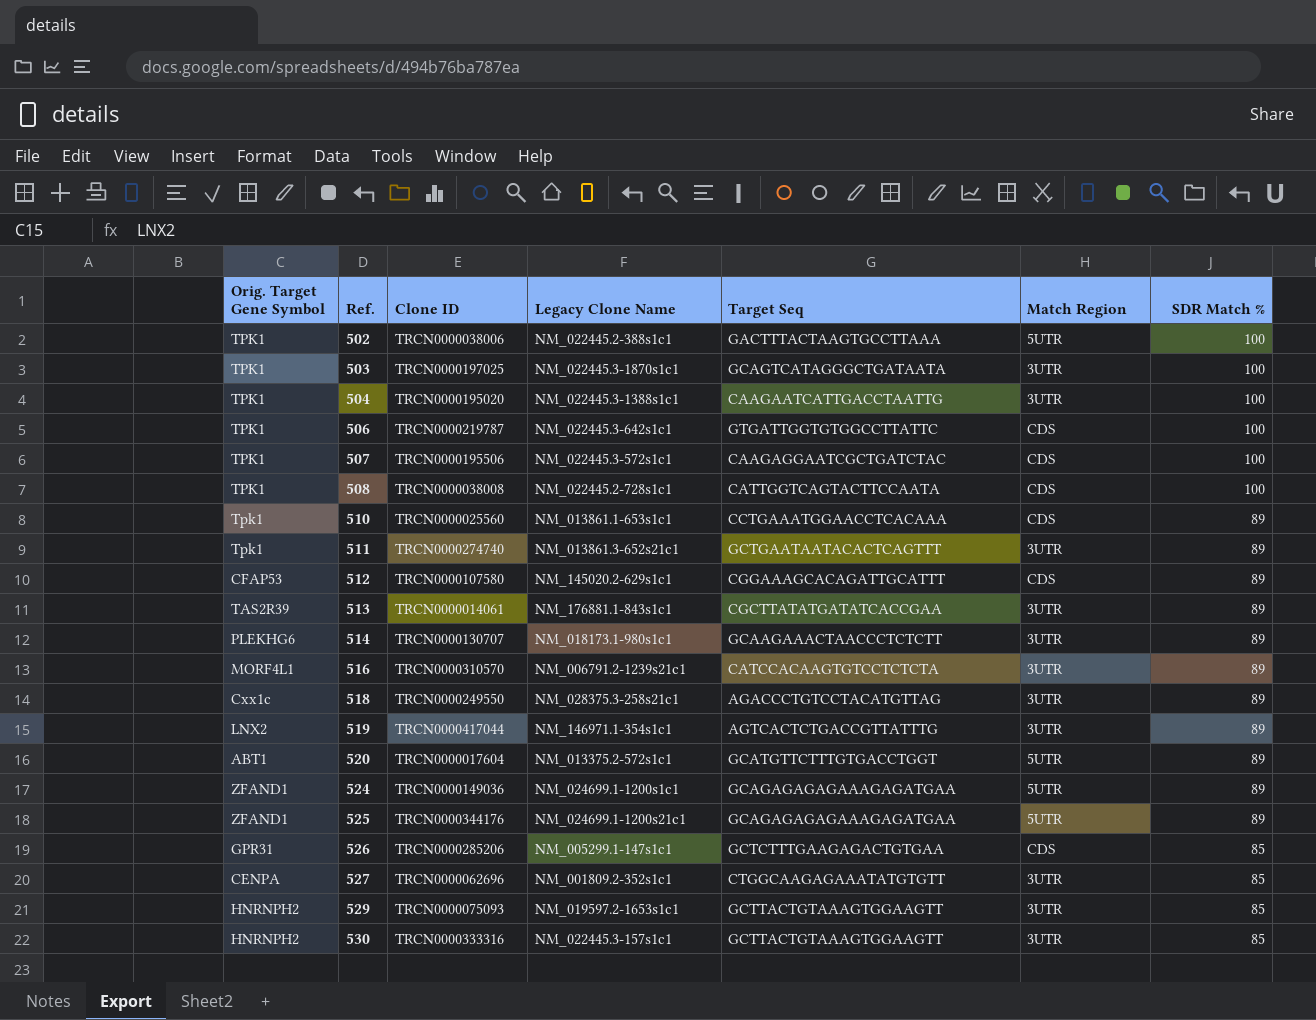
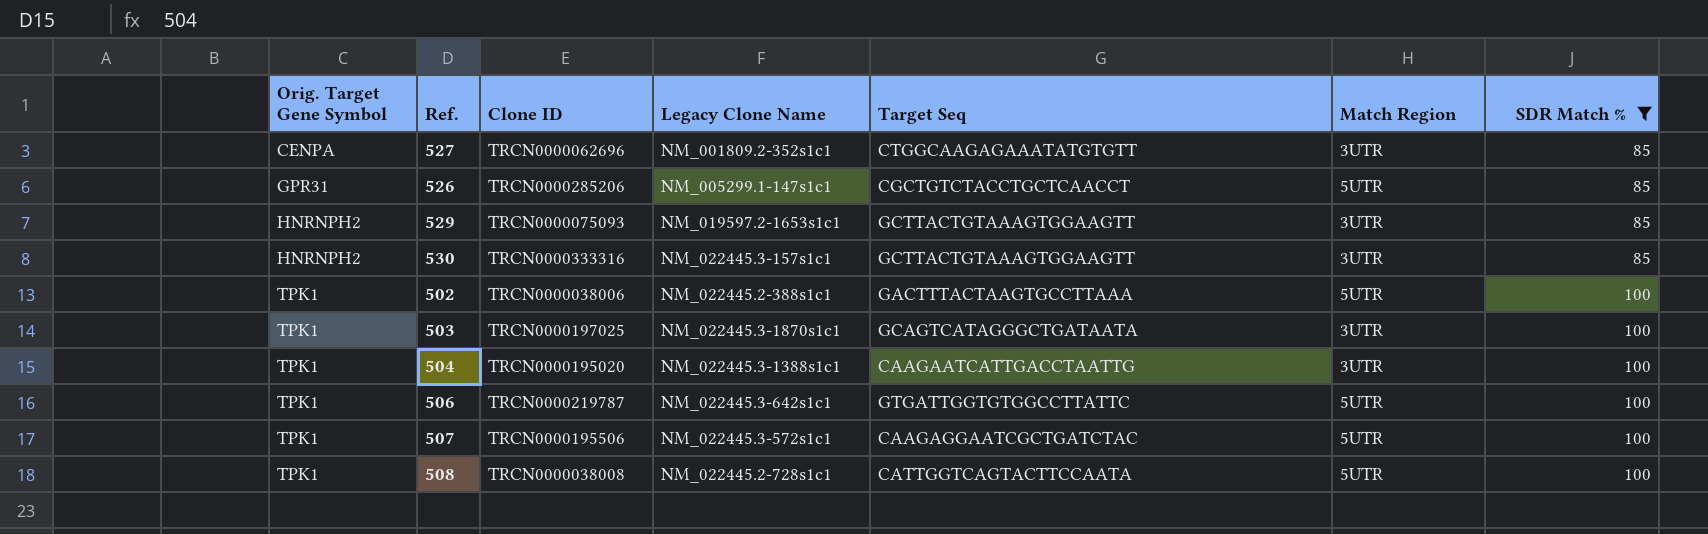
filter: none -> SDR Match % != 89
row order: Ref. ascending -> Orig. Target Gene Symbol ascending
526 | Target Seq: GCTCTTTGAAGAGACTGTGAA -> CGCTGTCTACCTGCTCAACCT
526 | Match Region: CDS -> 5UTR
506 | Match Region: CDS -> 5UTR
507 | Match Region: CDS -> 5UTR
508 | Match Region: CDS -> 5UTR

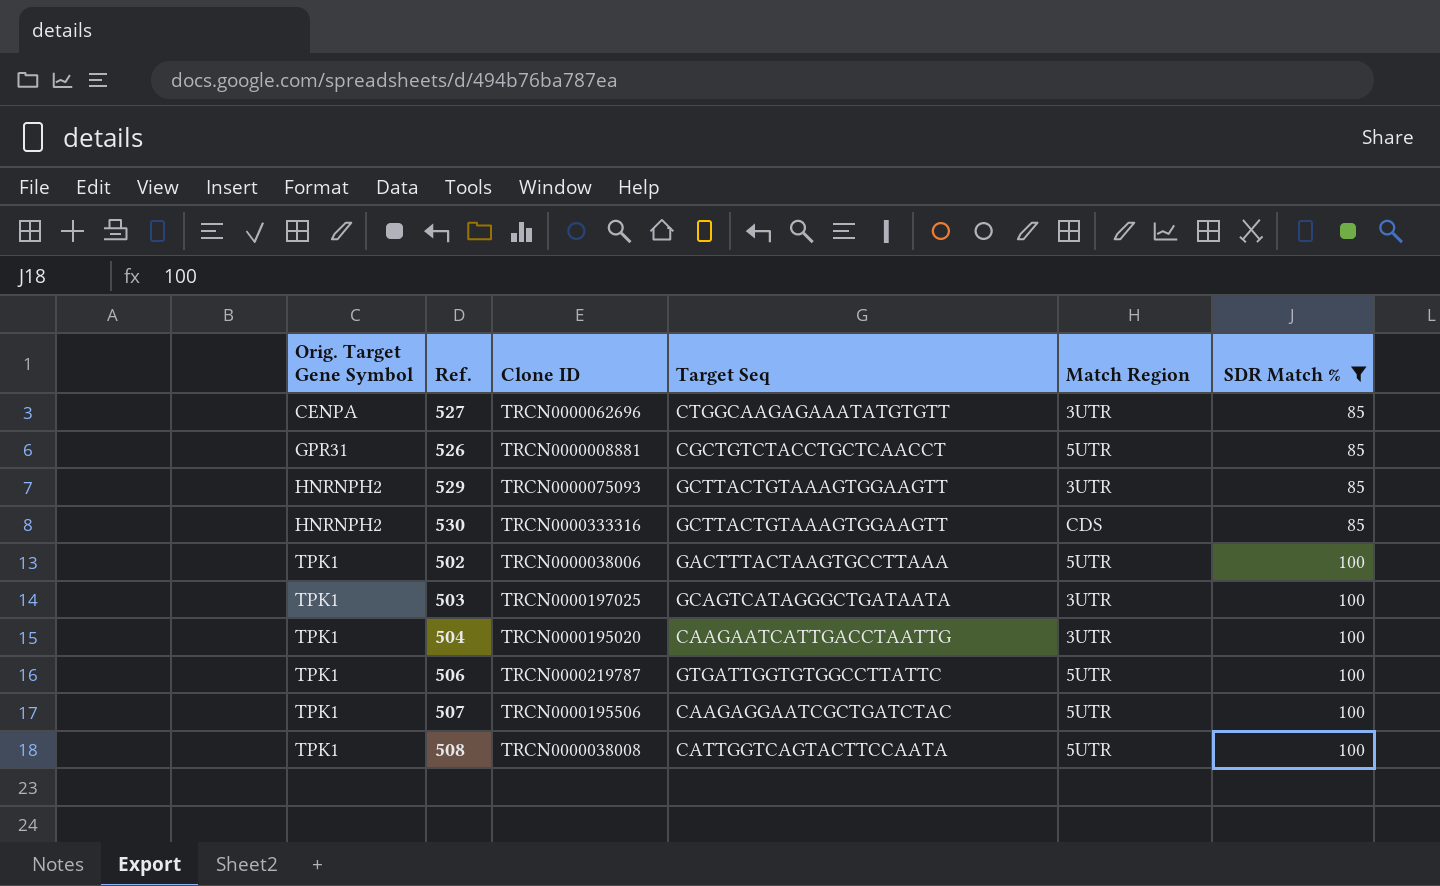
column Legacy Clone Name | position: 4 -> none
526 | Clone ID: TRCN0000285206 -> TRCN0000008881
530 | Match Region: 3UTR -> CDS

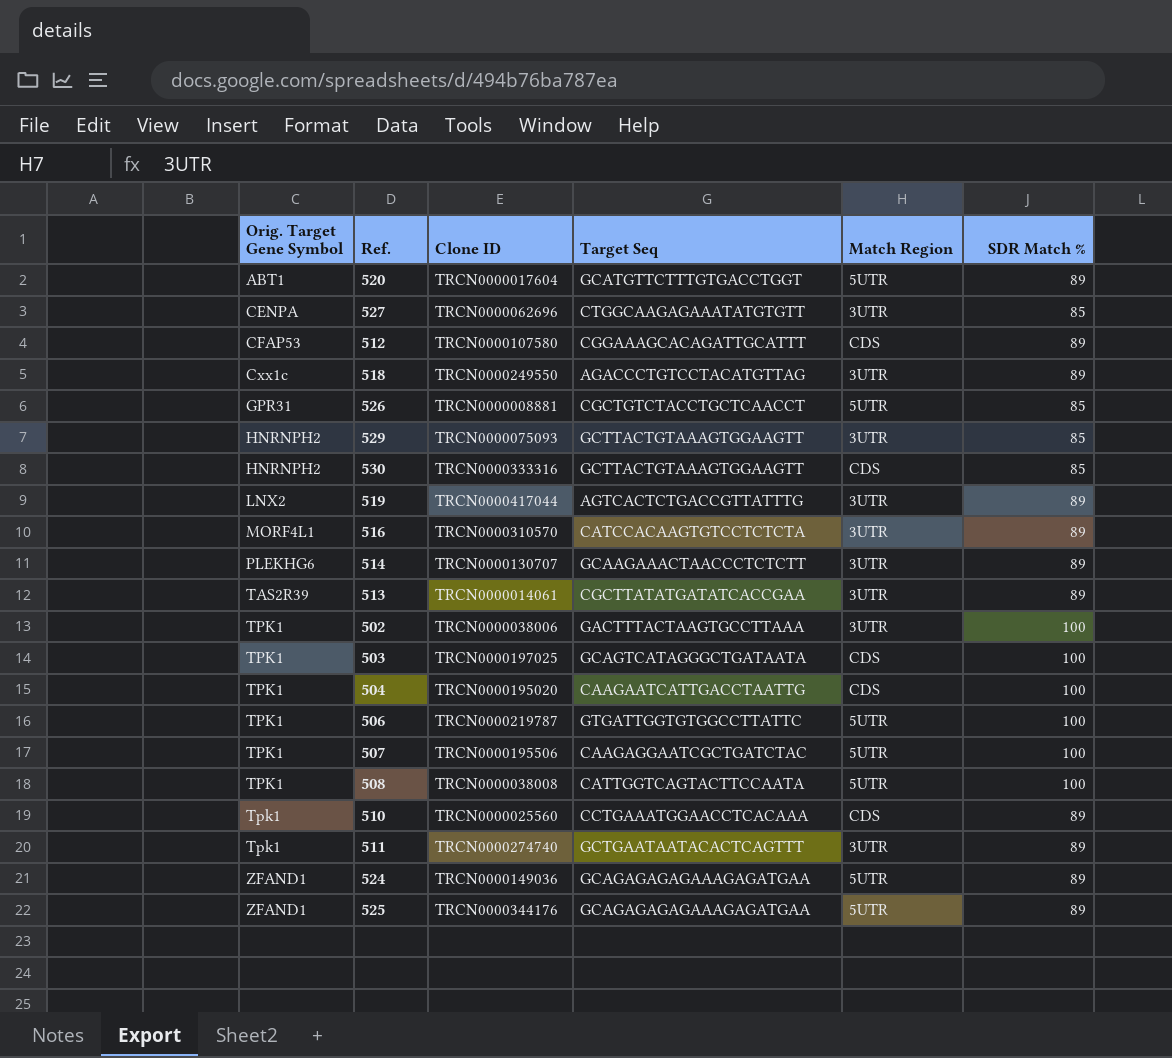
filter: SDR Match % != 89 -> none
502 | Match Region: 5UTR -> 3UTR
503 | Match Region: 3UTR -> CDS
504 | Match Region: 3UTR -> CDS

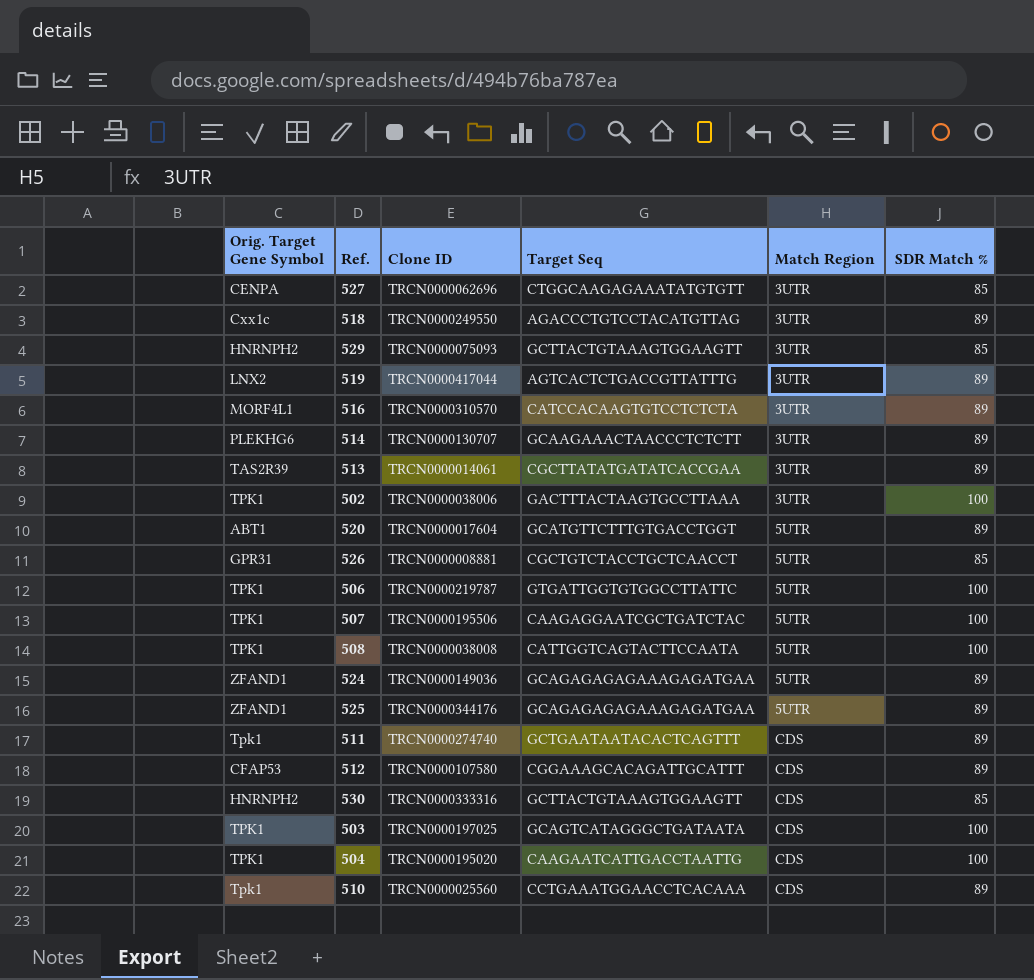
row order: Orig. Target Gene Symbol ascending -> Match Region ascending
511 | Match Region: 3UTR -> CDS

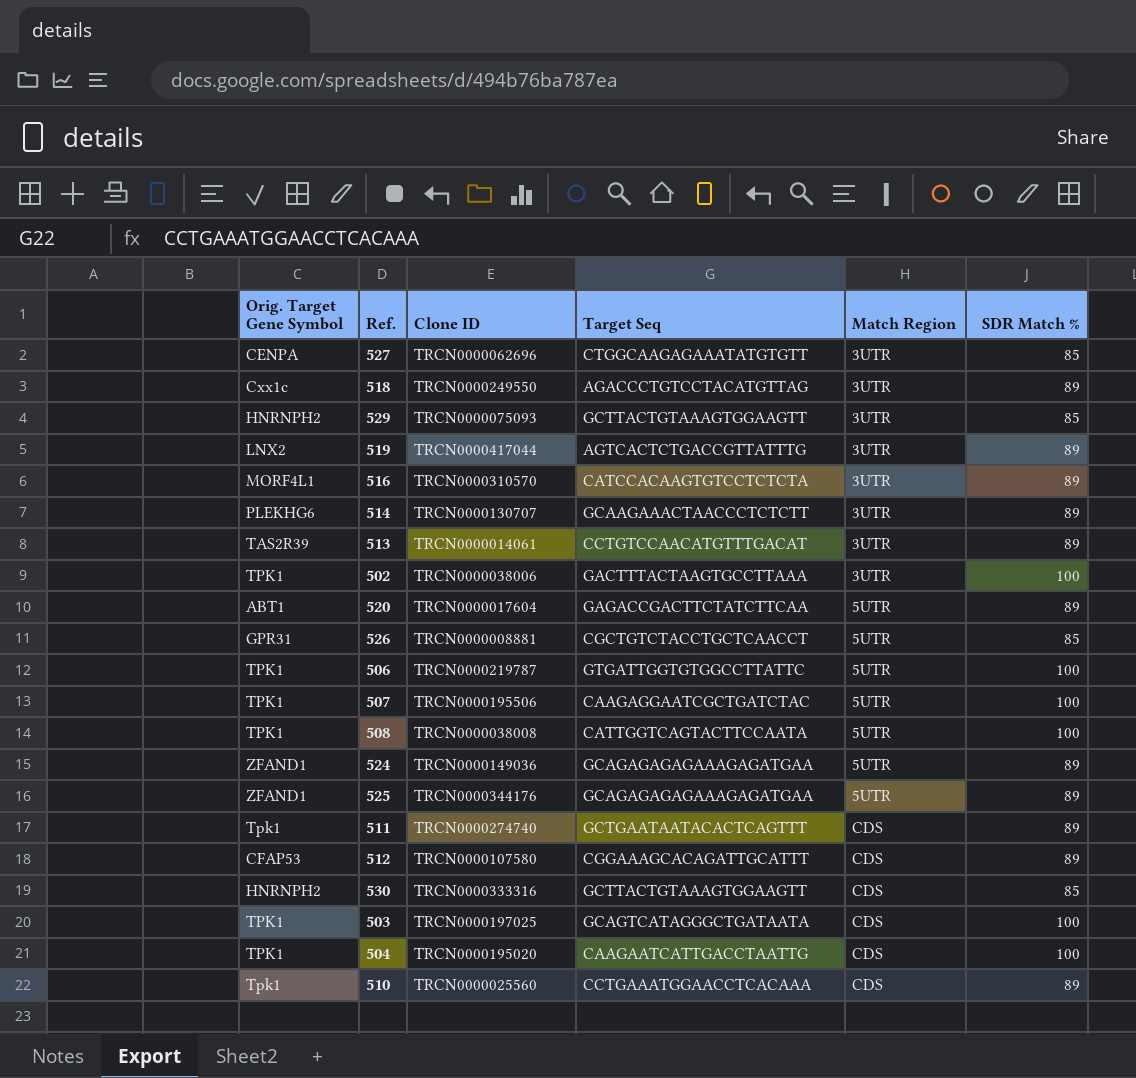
513 | Target Seq: CGCTTATATGATATCACCGAA -> CCTGTCCAACATGTTTGACAT
520 | Target Seq: GCATGTTCTTTGTGACCTGGT -> GAGACCGACTTCTATCTTCAA

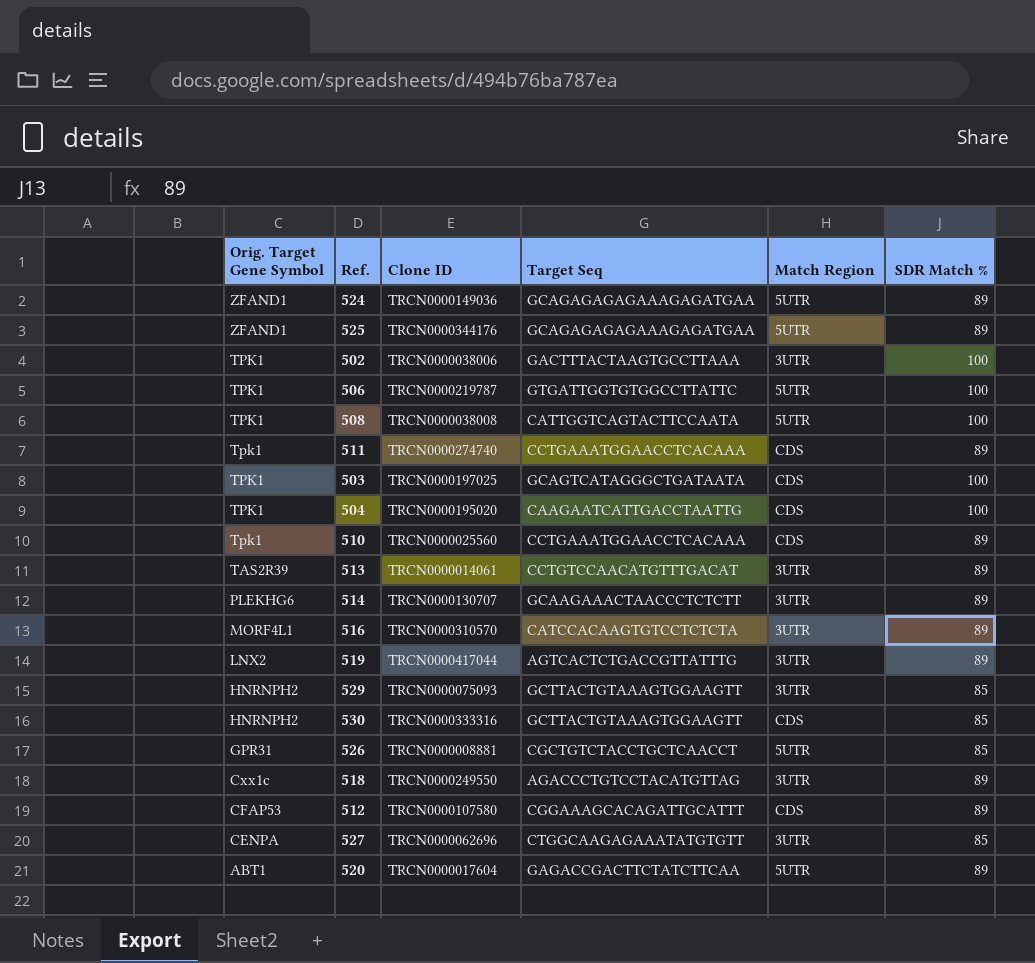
row order: Match Region ascending -> Orig. Target Gene Symbol descending
row 507: TPK1 | TRCN0000195506 | CAAGAGGAATCGCTGATCTAC | 5UTR | 100 -> none
511 | Target Seq: GCTGAATAATACACTCAGTTT -> CCTGAAATGGAACCTCACAAA

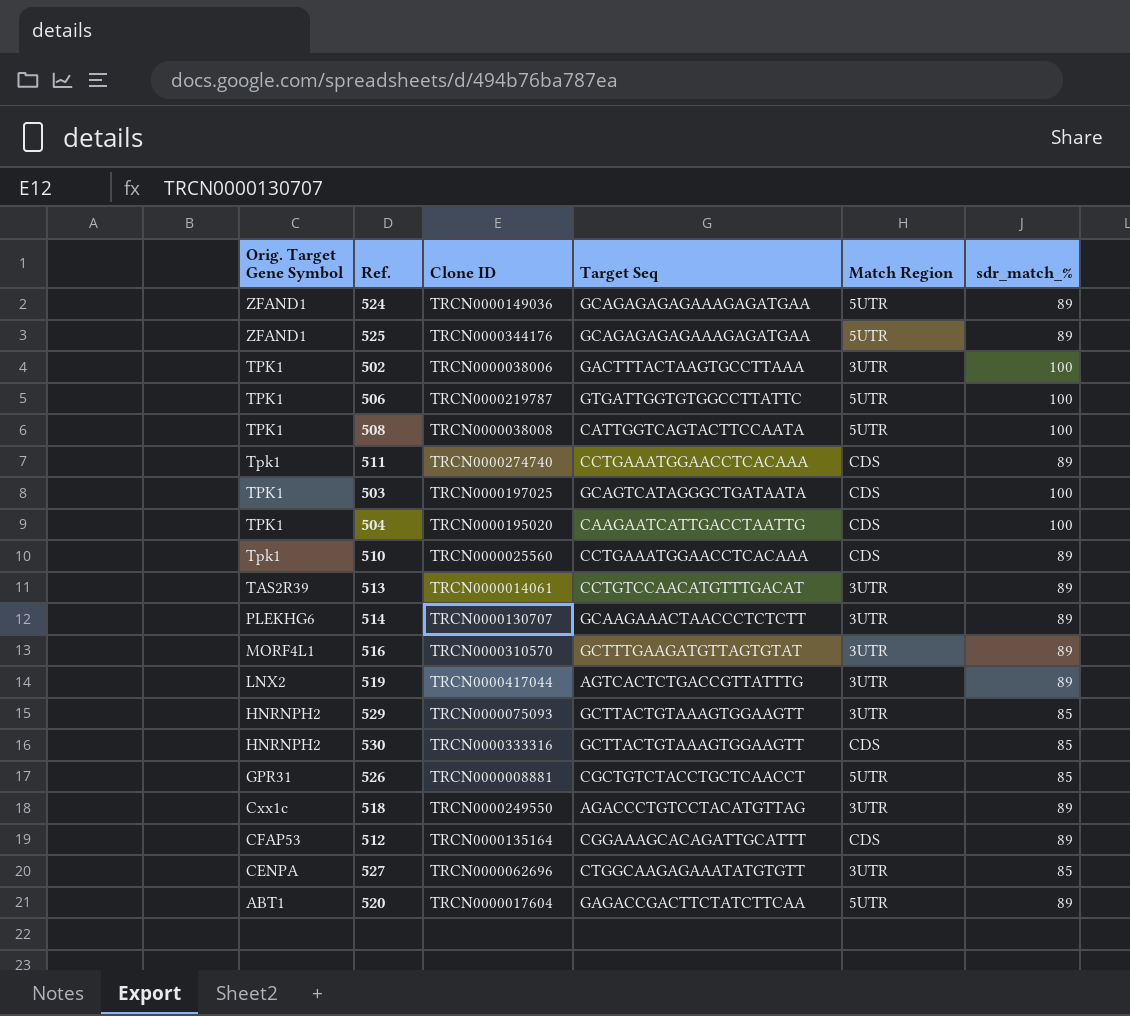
column name: SDR Match % -> sdr_match_%
516 | Target Seq: CATCCACAAGTGTCCTCTCTA -> GCTTTGAAGATGTTAGTGTAT
512 | Clone ID: TRCN0000107580 -> TRCN0000135164

